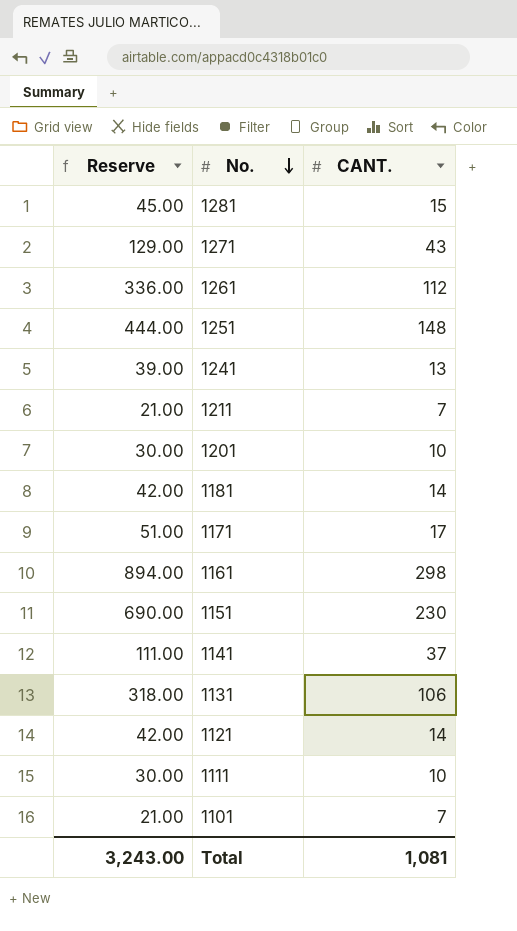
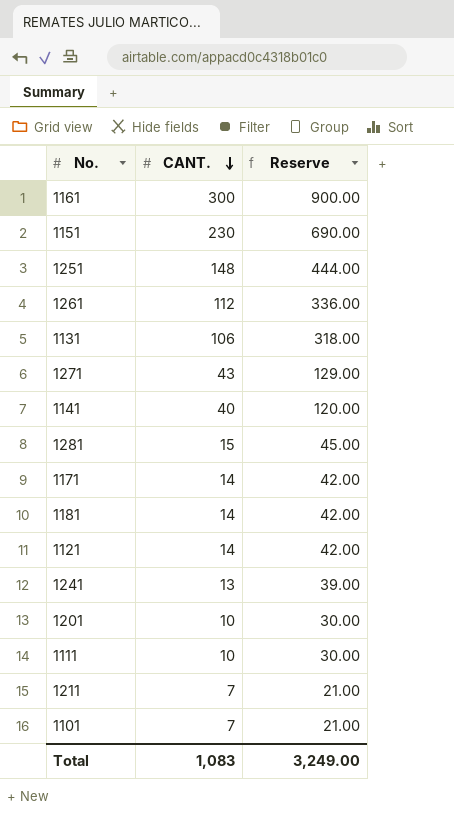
row order: No. descending -> CANT. descending
column Reserve | position: 1 -> 3
1161 | CANT.: 298 -> 300
1161 | Reserve: 894.00 -> 900.00
1141 | CANT.: 37 -> 40
1141 | Reserve: 111.00 -> 120.00
1171 | CANT.: 17 -> 14
1171 | Reserve: 51.00 -> 42.00
Total | CANT.: 1,081 -> 1,083
Total | Reserve: 3,243.00 -> 3,249.00

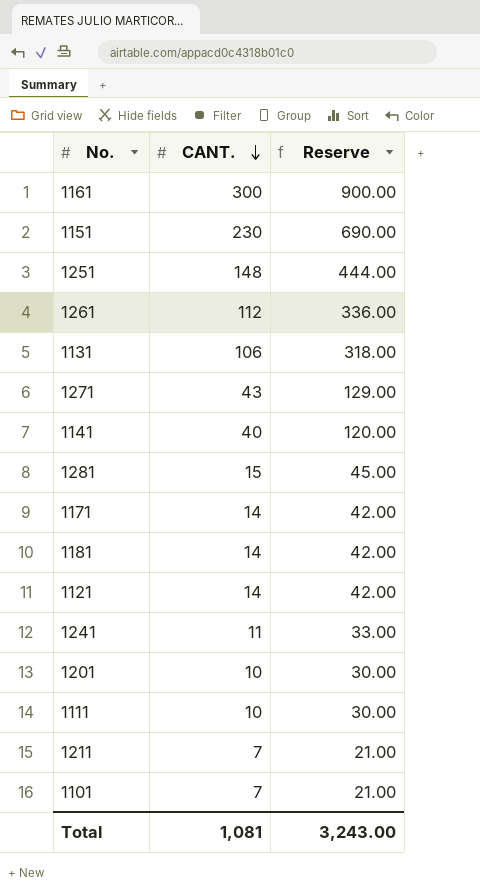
1241 | CANT.: 13 -> 11
1241 | Reserve: 39.00 -> 33.00
Total | CANT.: 1,083 -> 1,081
Total | Reserve: 3,249.00 -> 3,243.00

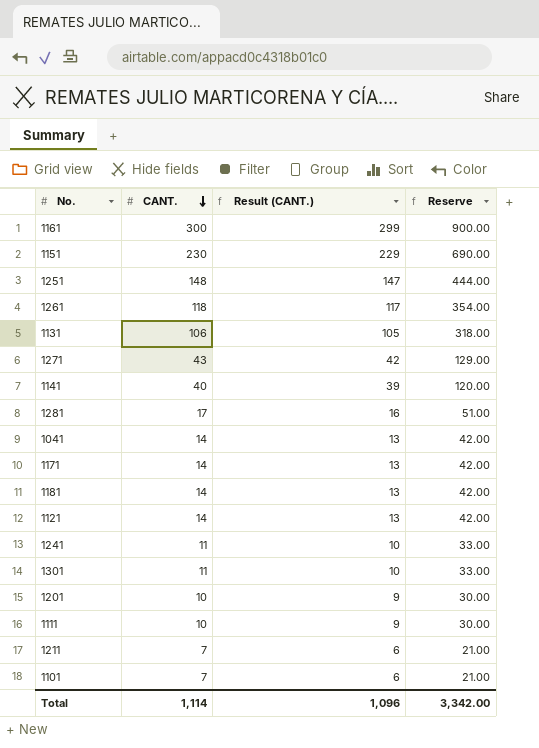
column Result (CANT.) | formula: none -> [CANT.] - 1
1261 | CANT.: 112 -> 118
1261 | Reserve: 336.00 -> 354.00
1281 | CANT.: 15 -> 17
1281 | Reserve: 45.00 -> 51.00
row 1041: none -> 14 | 13 | 42.00
row 1301: none -> 11 | 10 | 33.00
Total | CANT.: 1,081 -> 1,114
Total | Reserve: 3,243.00 -> 3,342.00

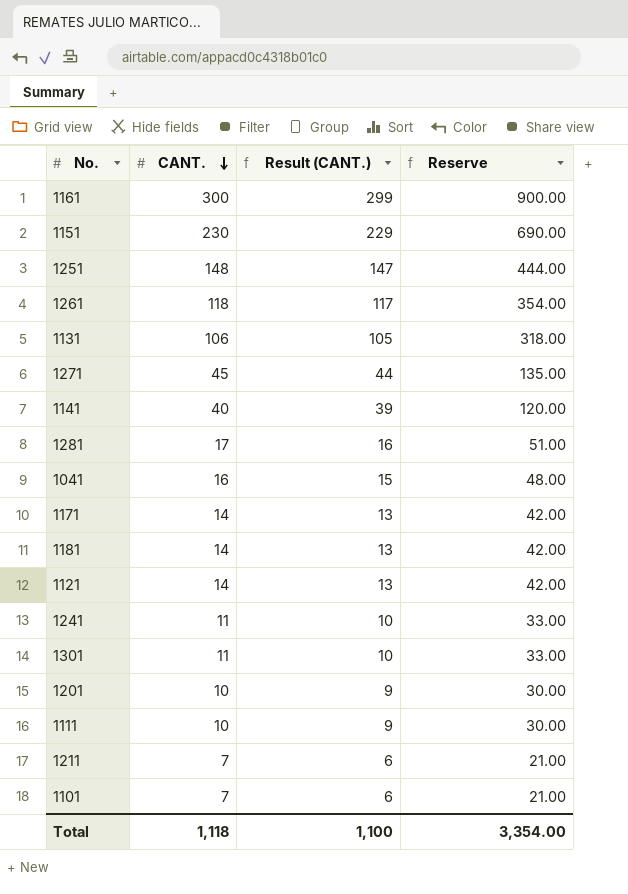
1271 | CANT.: 43 -> 45
1271 | Result (CANT.): 42 -> 44
1271 | Reserve: 129.00 -> 135.00
1041 | CANT.: 14 -> 16
1041 | Result (CANT.): 13 -> 15
1041 | Reserve: 42.00 -> 48.00
Total | CANT.: 1,114 -> 1,118
Total | Result (CANT.): 1,096 -> 1,100
Total | Reserve: 3,342.00 -> 3,354.00

